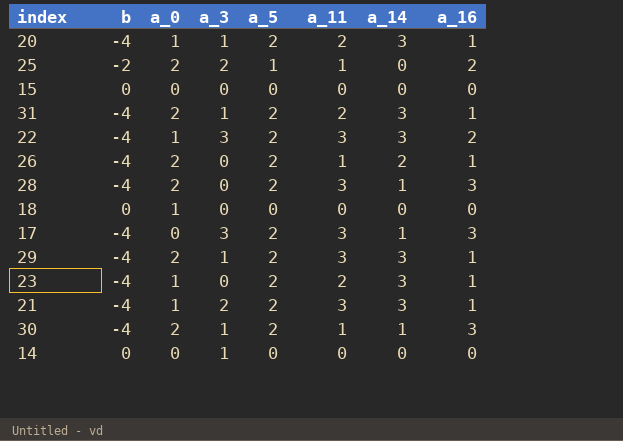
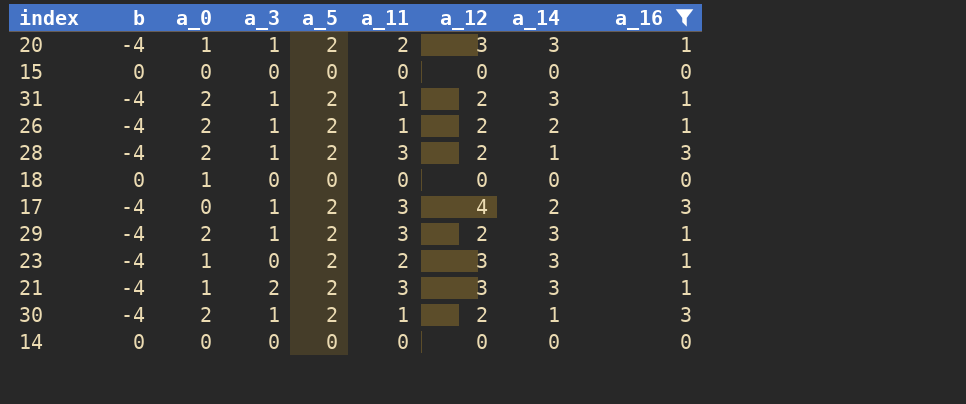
filter: none -> a_16 != 2
column a_12 | position: none -> 7
31 | a_11: 2 -> 1
26 | a_3: 0 -> 1
28 | a_3: 0 -> 1
17 | a_3: 3 -> 1
17 | a_14: 1 -> 2
14 | a_3: 1 -> 0

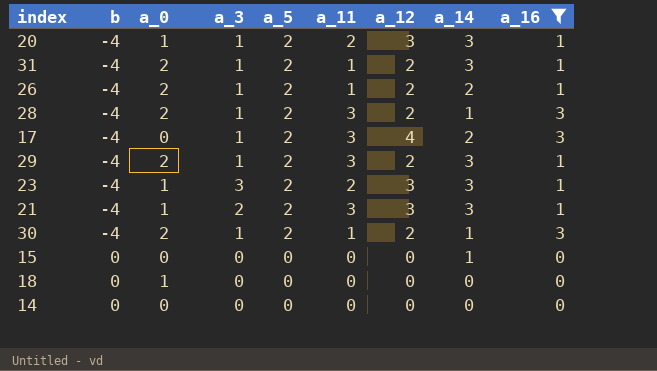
row order: none -> b ascending
23 | a_3: 0 -> 3
15 | a_14: 0 -> 1

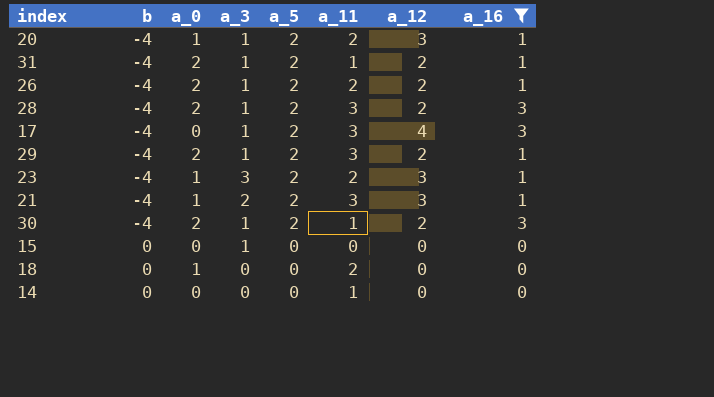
column a_14 | position: 8 -> none
26 | a_11: 1 -> 2
15 | a_3: 0 -> 1
18 | a_11: 0 -> 2
14 | a_11: 0 -> 1

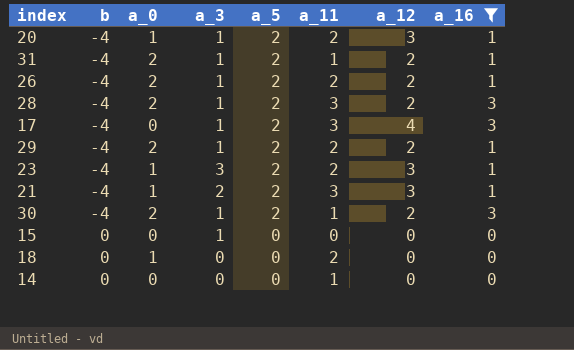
29 | a_11: 3 -> 2

